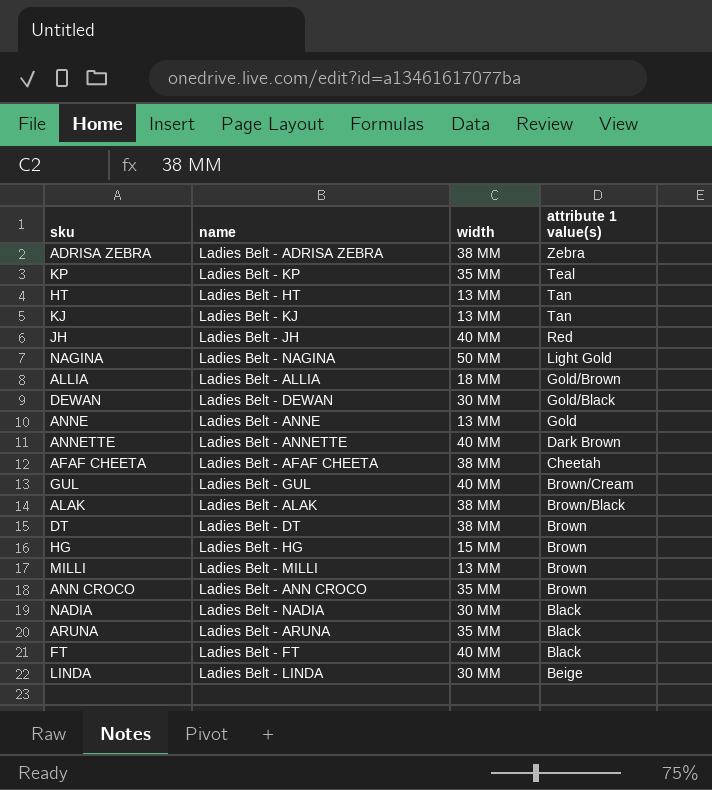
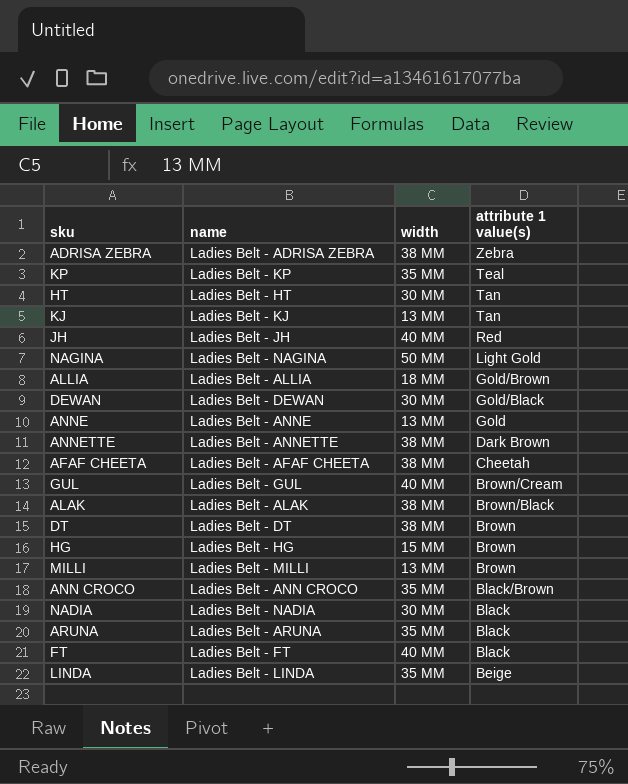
HT | width: 13 MM -> 30 MM
ANNETTE | width: 40 MM -> 38 MM
ANN CROCO | attribute 1 value(s): Brown -> Black/Brown
LINDA | width: 30 MM -> 35 MM

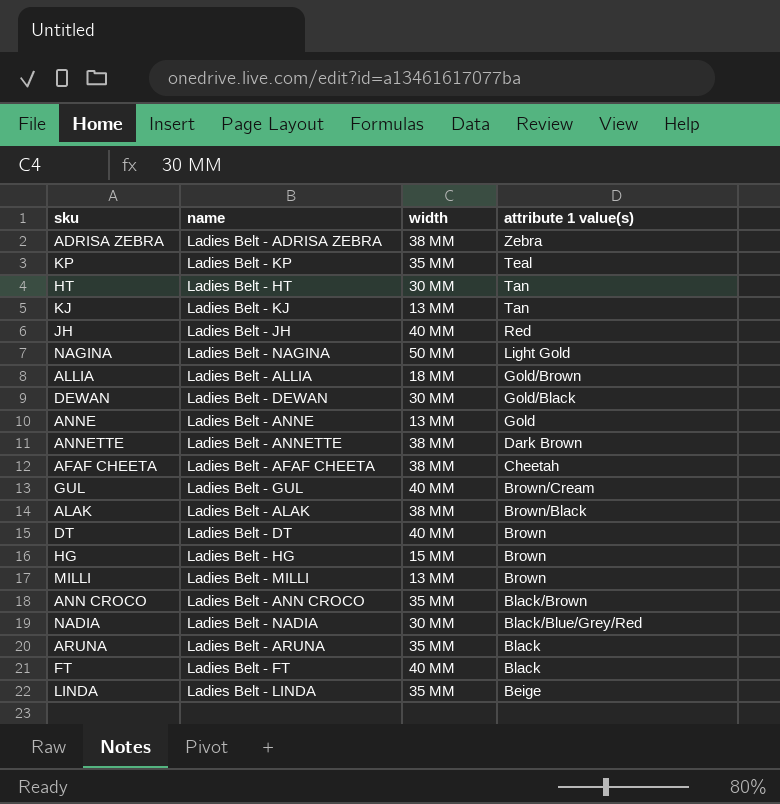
DT | width: 38 MM -> 40 MM
NADIA | attribute 1 value(s): Black -> Black/Blue/Grey/Red

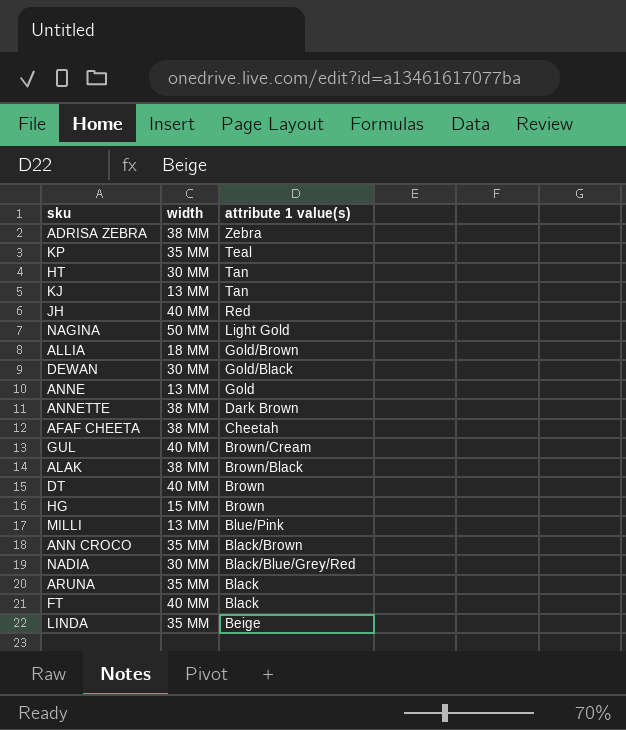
column name | position: 2 -> none
MILLI | attribute 1 value(s): Brown -> Blue/Pink

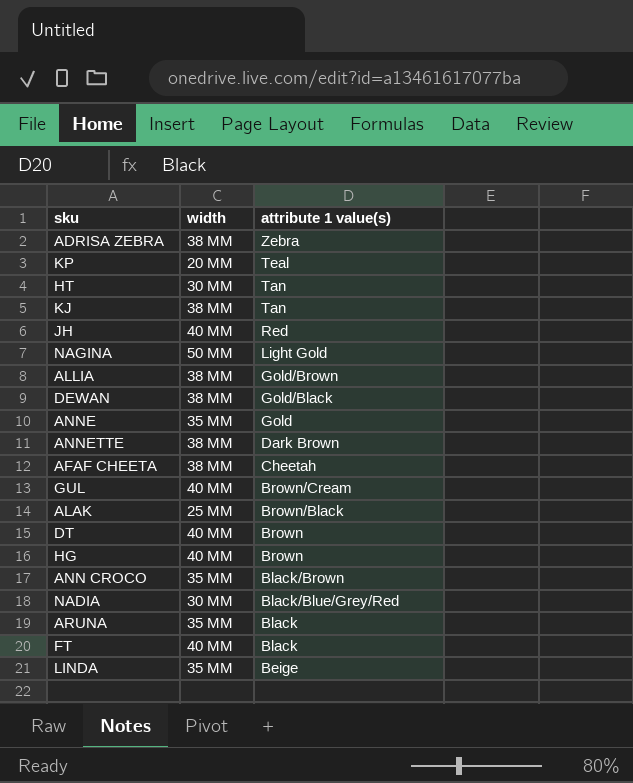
row MILLI: 13 MM | Blue/Pink -> none
KP | width: 35 MM -> 20 MM
KJ | width: 13 MM -> 38 MM
ALLIA | width: 18 MM -> 38 MM
DEWAN | width: 30 MM -> 38 MM
ANNE | width: 13 MM -> 35 MM
ALAK | width: 38 MM -> 25 MM
HG | width: 15 MM -> 40 MM

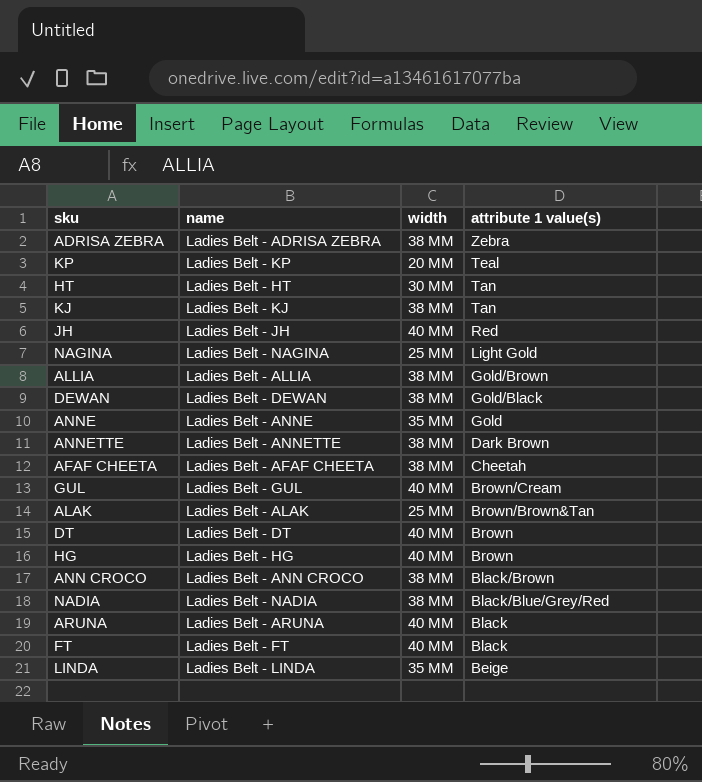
column name | position: none -> 2
NAGINA | width: 50 MM -> 25 MM
ALAK | attribute 1 value(s): Brown/Black -> Brown/Brown&Tan
ANN CROCO | width: 35 MM -> 38 MM
NADIA | width: 30 MM -> 38 MM
ARUNA | width: 35 MM -> 40 MM

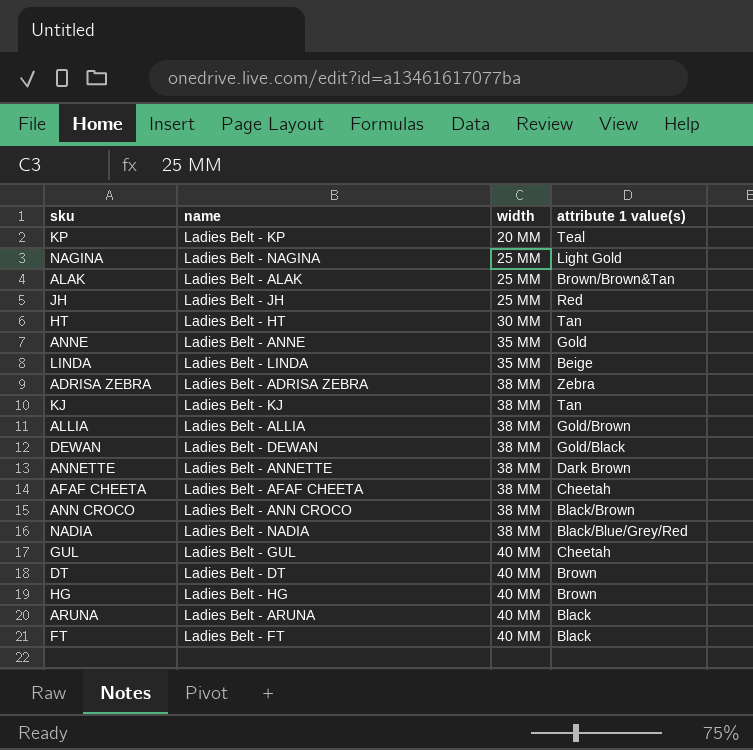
row order: attribute 1 value(s) descending -> width ascending
JH | width: 40 MM -> 25 MM
GUL | attribute 1 value(s): Brown/Cream -> Cheetah

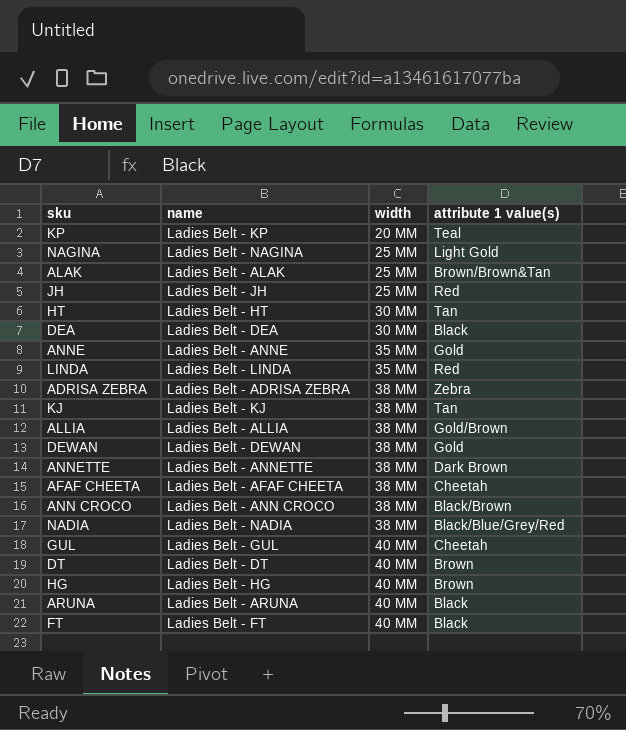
row DEA: none -> Ladies Belt - DEA | 30 MM | Black
LINDA | attribute 1 value(s): Beige -> Red
DEWAN | attribute 1 value(s): Gold/Black -> Gold

